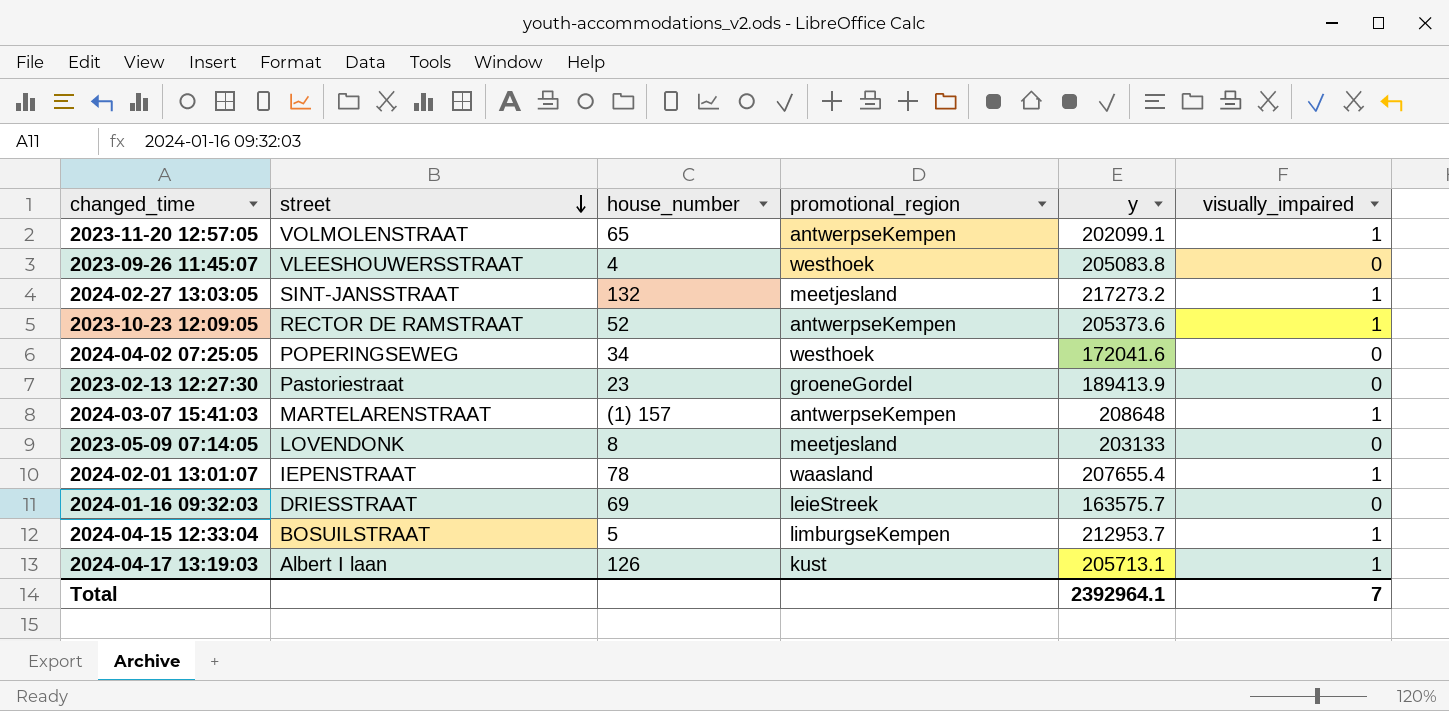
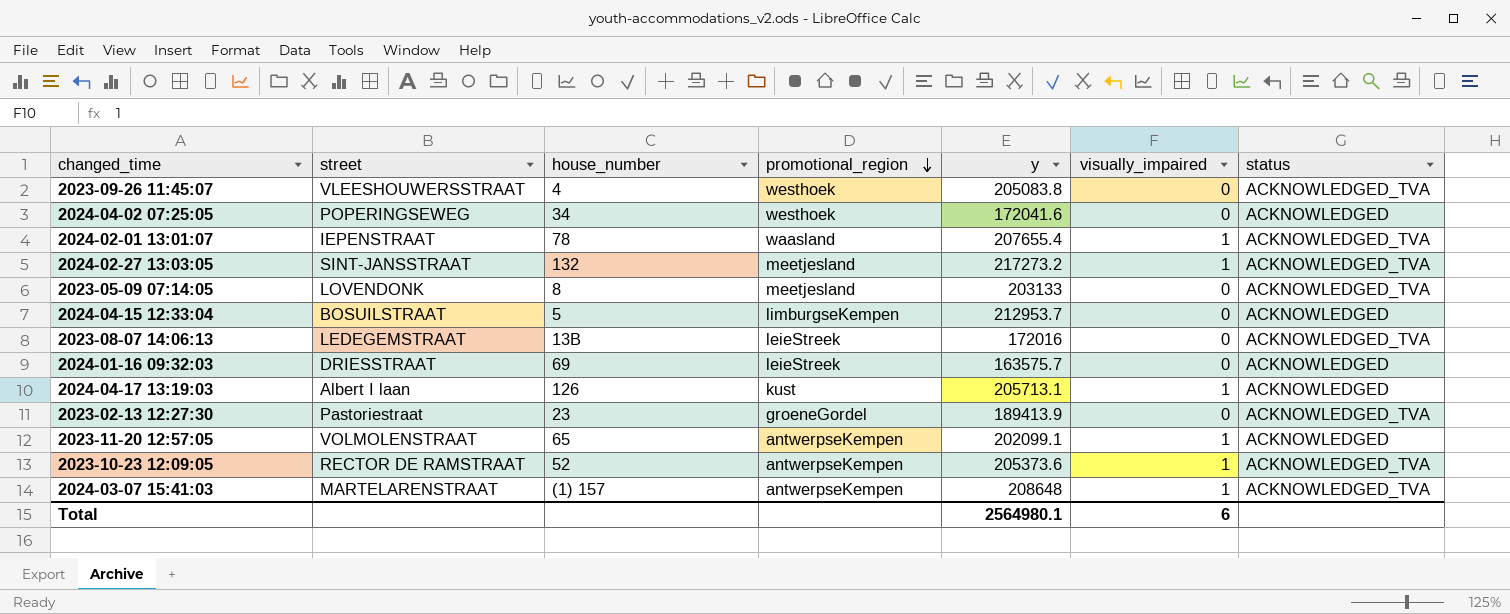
row order: street descending -> promotional_region descending
column status | position: none -> 7
2024-04-15 12:33:04 | visually_impaired: 1 -> 0
row 2023-08-07 14:06:13: none -> LEDEGEMSTRAAT | 13B | leieStreek | 172016 | 0 | ACKNOWLEDGED_TVA
Total | y: 2392964.1 -> 2564980.1
Total | visually_impaired: 7 -> 6

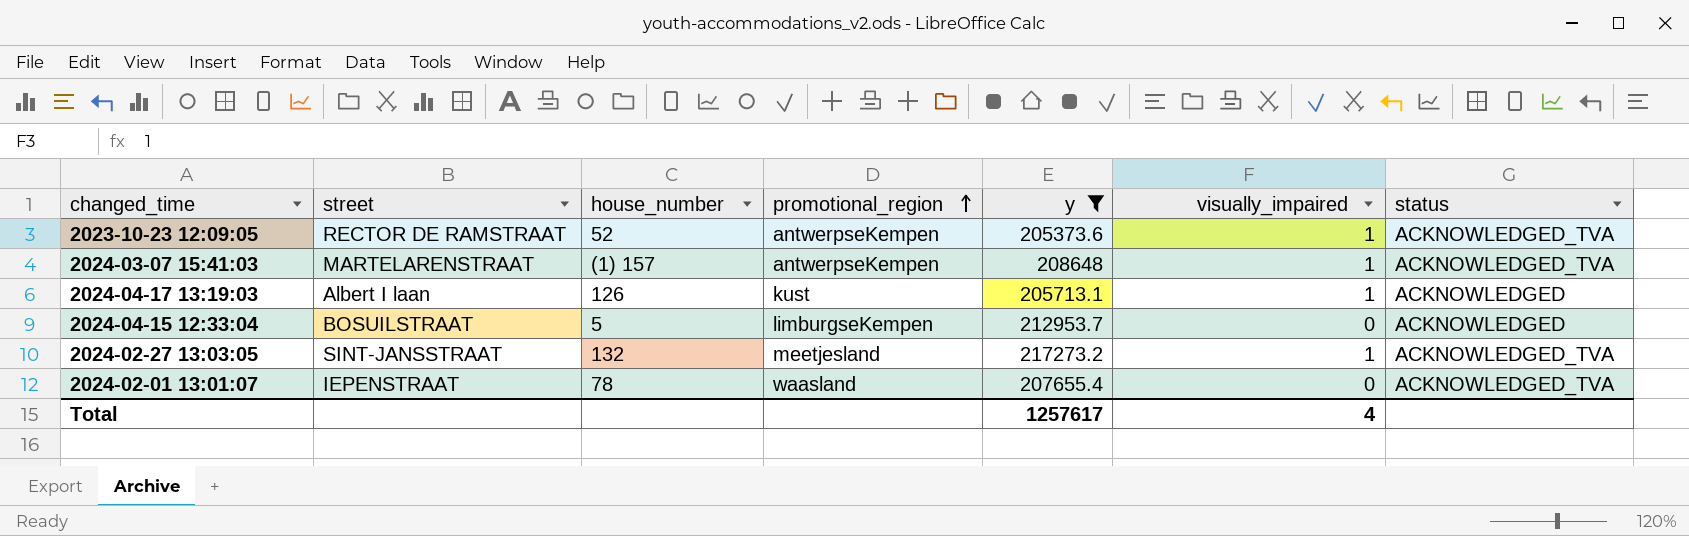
filter: none -> y >= 205373.6
row order: promotional_region descending -> promotional_region ascending
2024-02-01 13:01:07 | visually_impaired: 1 -> 0
Total | y: 2564980.1 -> 1257617
Total | visually_impaired: 6 -> 4

